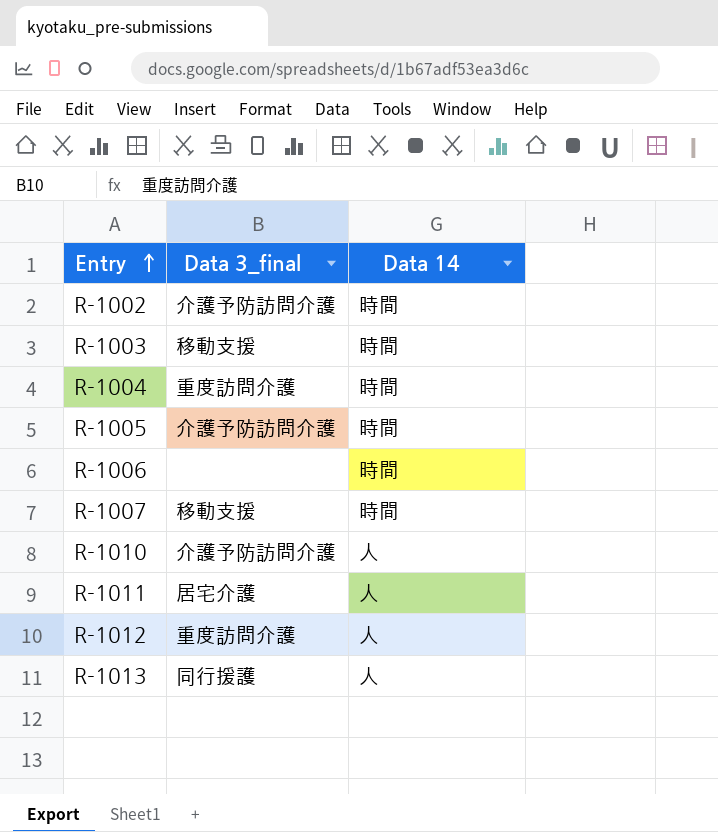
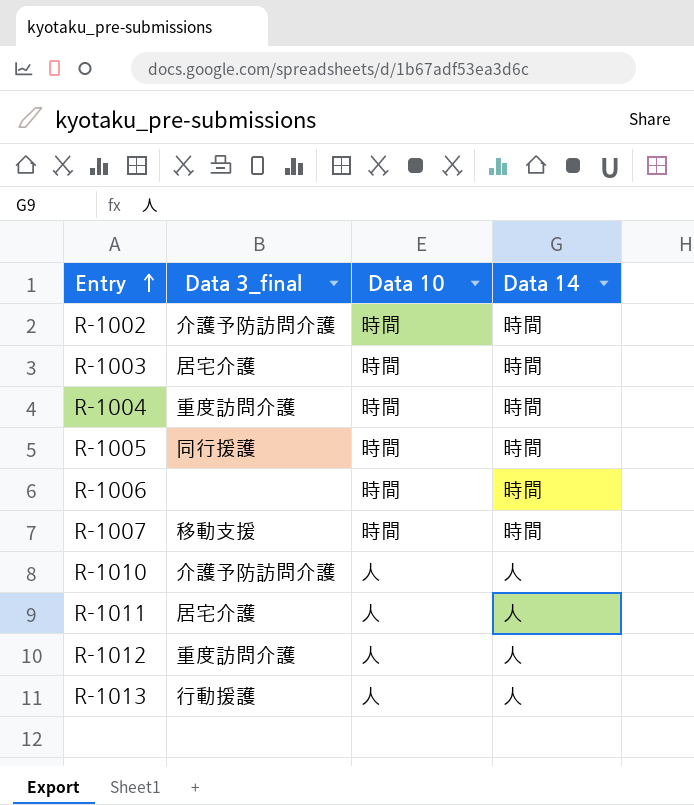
column Data 10 | position: none -> 3
R-1003 | Data 3_final: 移動支援 -> 居宅介護
R-1005 | Data 3_final: 介護予防訪問介護 -> 同行援護
R-1013 | Data 3_final: 同行援護 -> 行動援護

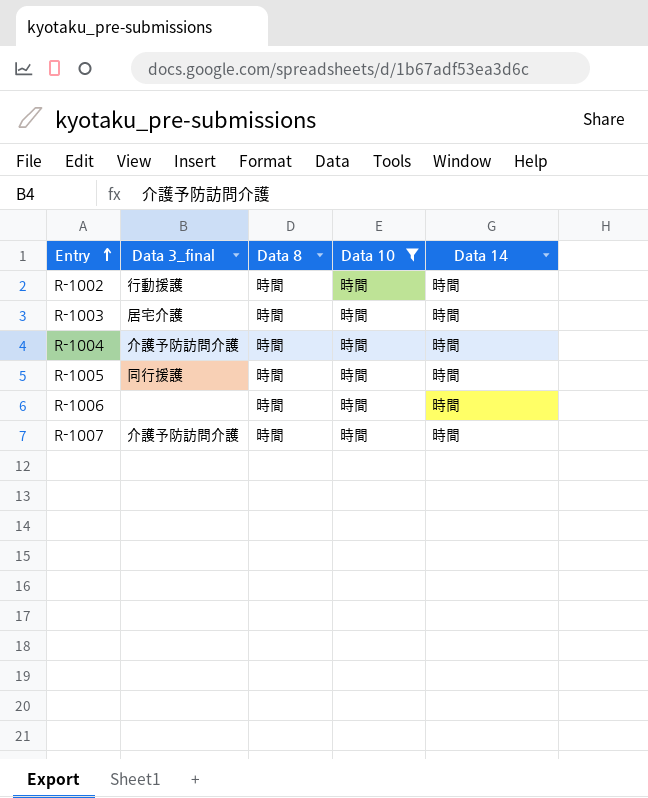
filter: none -> Data 10 = 時間
column Data 8 | position: none -> 3
R-1002 | Data 3_final: 介護予防訪問介護 -> 行動援護
R-1004 | Data 3_final: 重度訪問介護 -> 介護予防訪問介護
R-1007 | Data 3_final: 移動支援 -> 介護予防訪問介護

